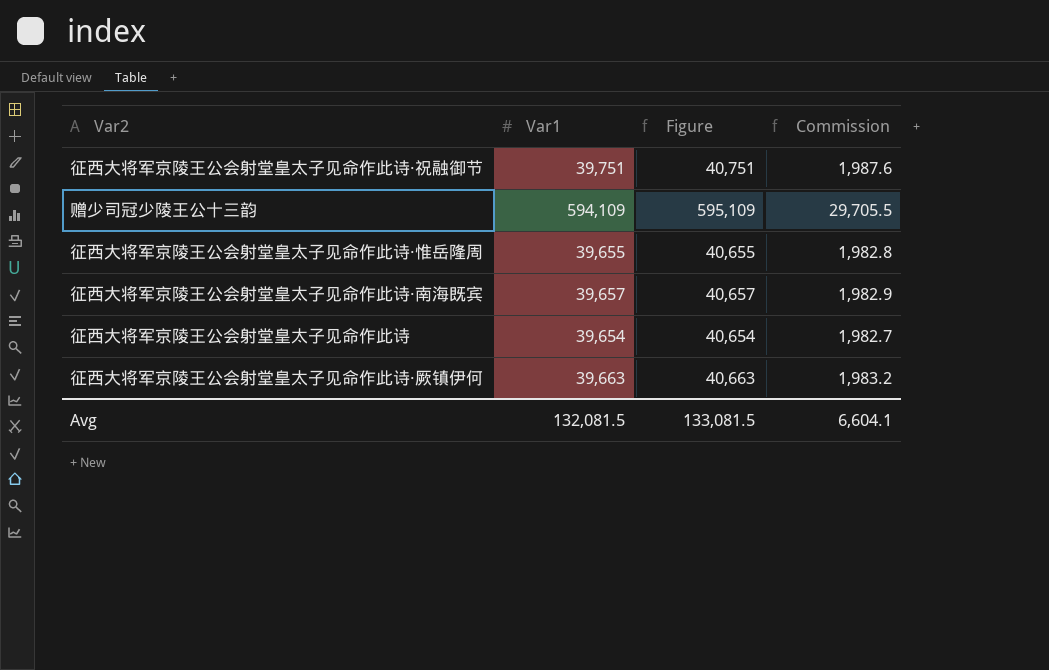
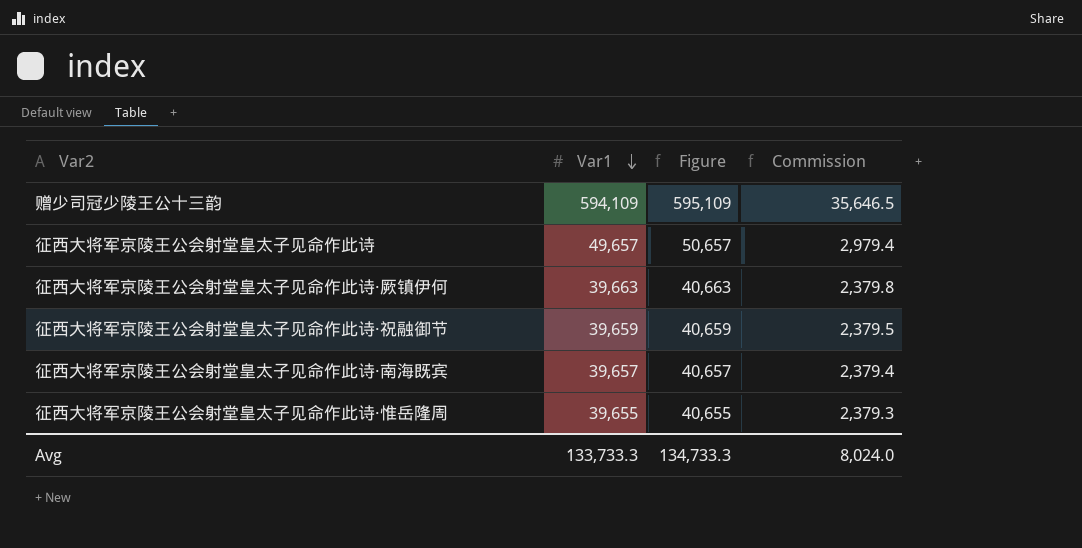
row order: none -> Var1 descending
column Commission | formula: [Var1] * 0.05 -> [Var1] * 0.06
征西大将军京陵王公会射堂皇太子见命作此诗 | Var1: 39,654 -> 49,657
征西大将军京陵王公会射堂皇太子见命作此诗 | Figure: 40,654 -> 50,657
征西大将军京陵王公会射堂皇太子见命作此诗·祝融御节 | Var1: 39,751 -> 39,659
征西大将军京陵王公会射堂皇太子见命作此诗·祝融御节 | Figure: 40,751 -> 40,659
Avg | Var1: 132,081.5 -> 133,733.3
Avg | Figure: 133,081.5 -> 134,733.3
Avg | Commission: 6,604.1 -> 8,024.0

